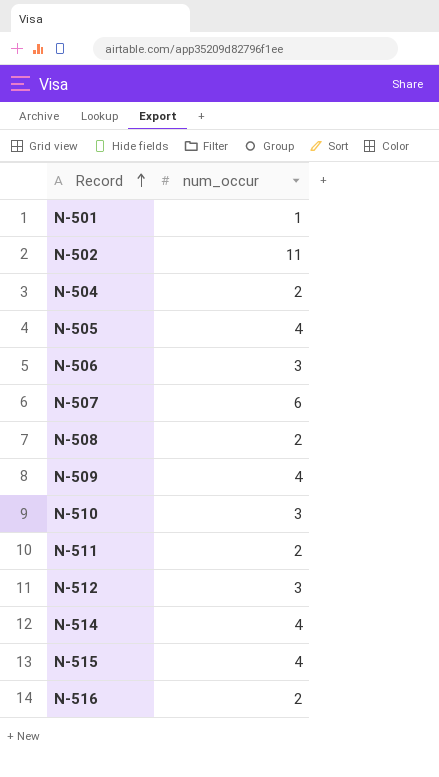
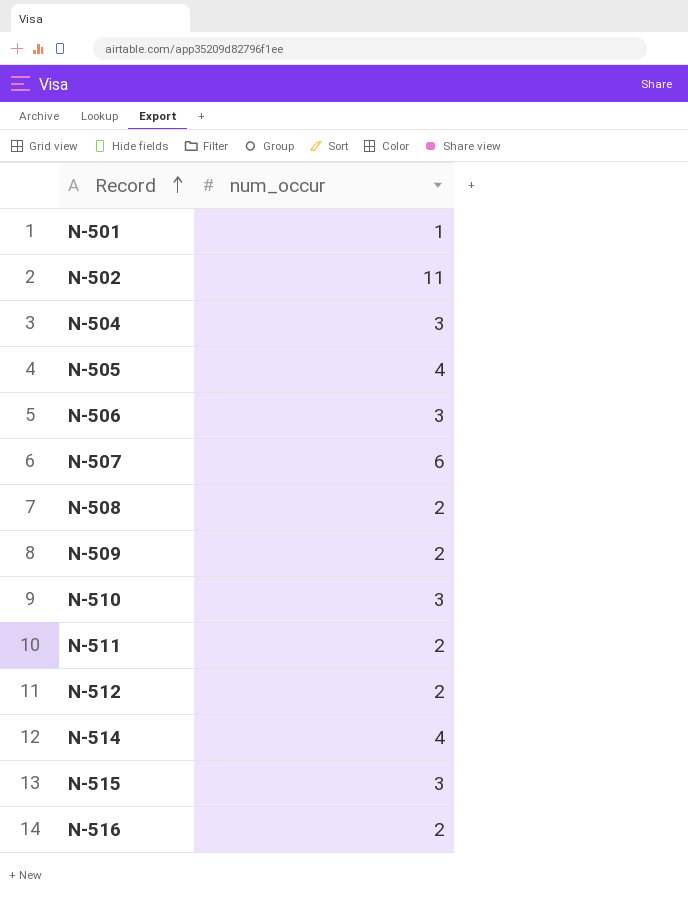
N-504 | num_occur: 2 -> 3
N-509 | num_occur: 4 -> 2
N-512 | num_occur: 3 -> 2
N-515 | num_occur: 4 -> 3

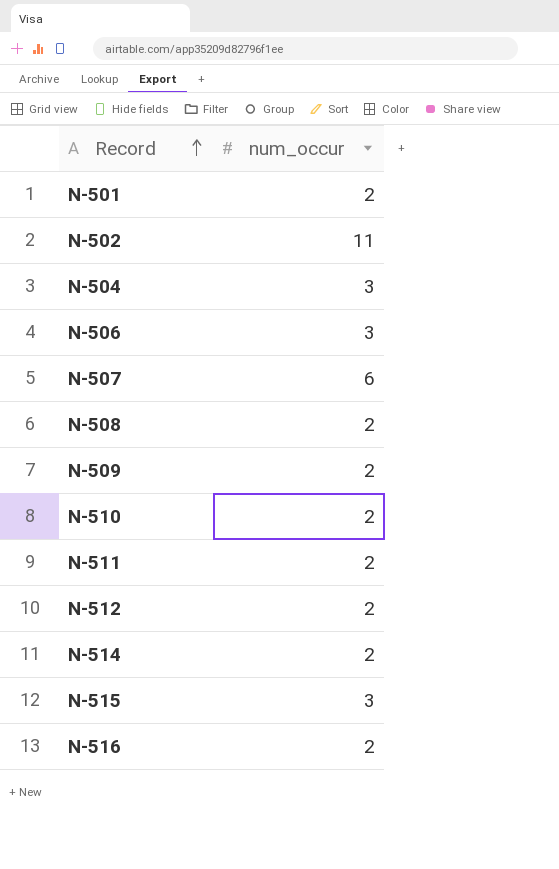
row N-505: 4 -> none
N-501 | num_occur: 1 -> 2
N-510 | num_occur: 3 -> 2
N-514 | num_occur: 4 -> 2

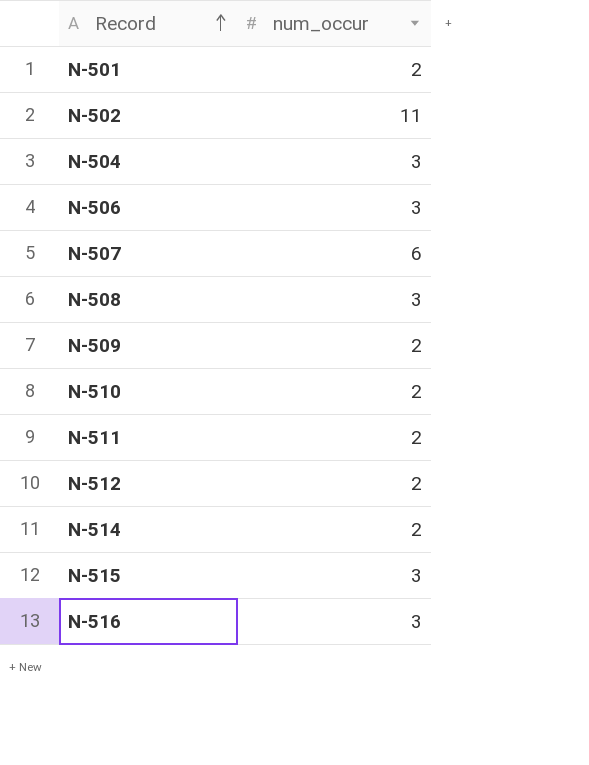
N-508 | num_occur: 2 -> 3
N-516 | num_occur: 2 -> 3

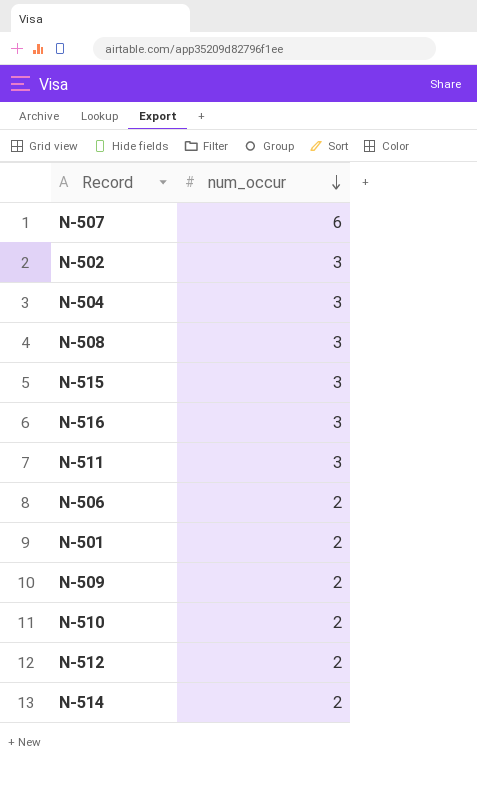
row order: Record ascending -> num_occur descending
N-502 | num_occur: 11 -> 3
N-511 | num_occur: 2 -> 3
N-506 | num_occur: 3 -> 2

